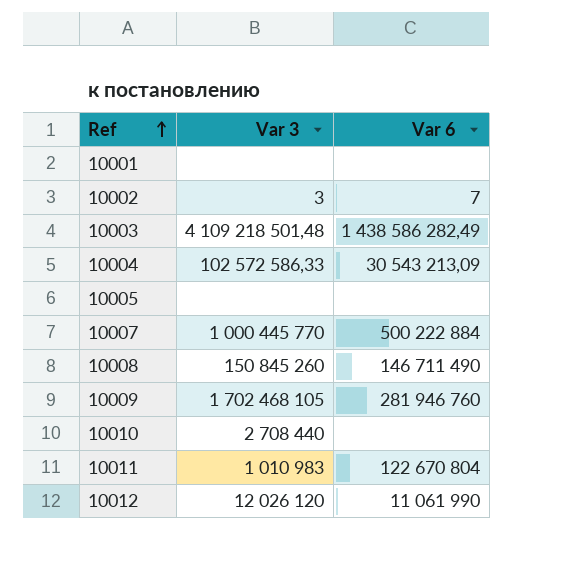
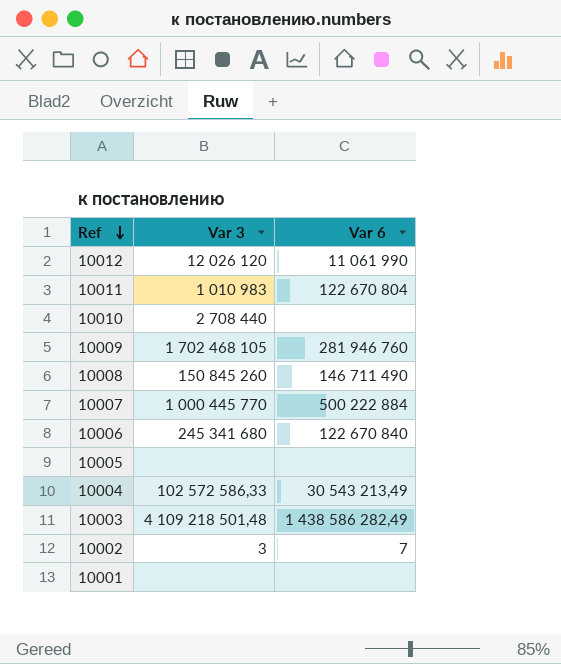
row order: Ref ascending -> Ref descending
row 10006: none -> 245 341 680 | 122 670 840
10004 | Var 6: 30 543 213,09 -> 30 543 213,49

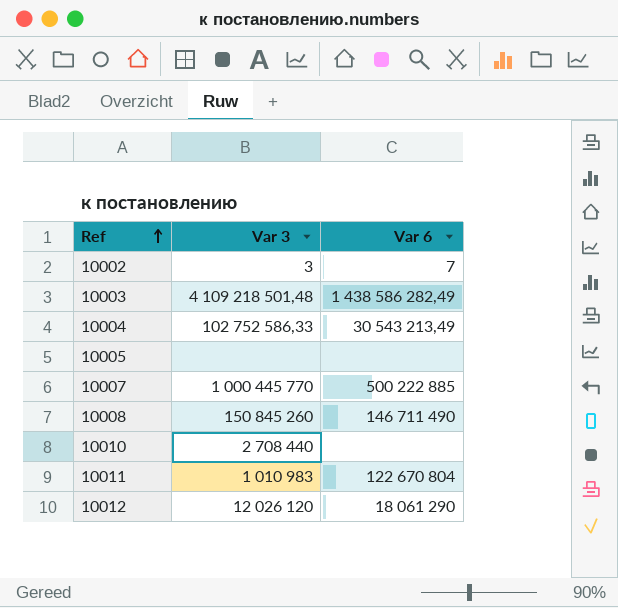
row order: Ref descending -> Ref ascending
row 10009: 1 702 468 105 | 281 946 760 -> none
row 10006: 245 341 680 | 122 670 840 -> none
row 10001: none | none -> none
10004 | Var 3: 102 572 586,33 -> 102 752 586,33
10007 | Var 6: 500 222 884 -> 500 222 885
10012 | Var 6: 11 061 990 -> 18 061 290

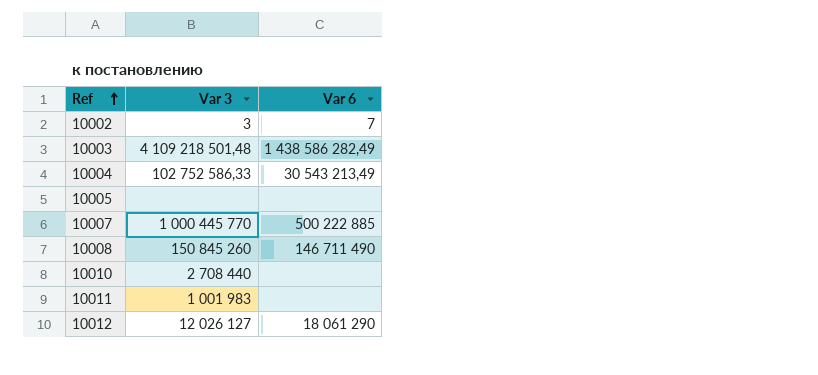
10011 | Var 3: 1 010 983 -> 1 001 983
10011 | Var 6: 122 670 804 -> none
10012 | Var 3: 12 026 120 -> 12 026 127

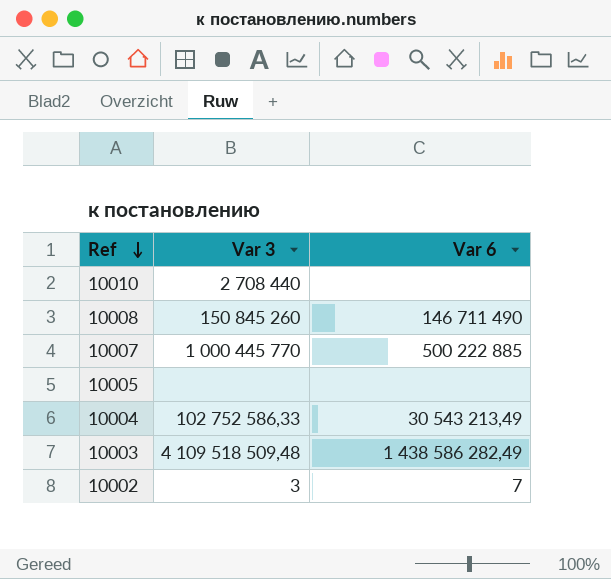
row order: Ref ascending -> Ref descending
row 10011: 1 001 983 | none -> none
row 10012: 12 026 127 | 18 061 290 -> none
10003 | Var 3: 4 109 218 501,48 -> 4 109 518 509,48

